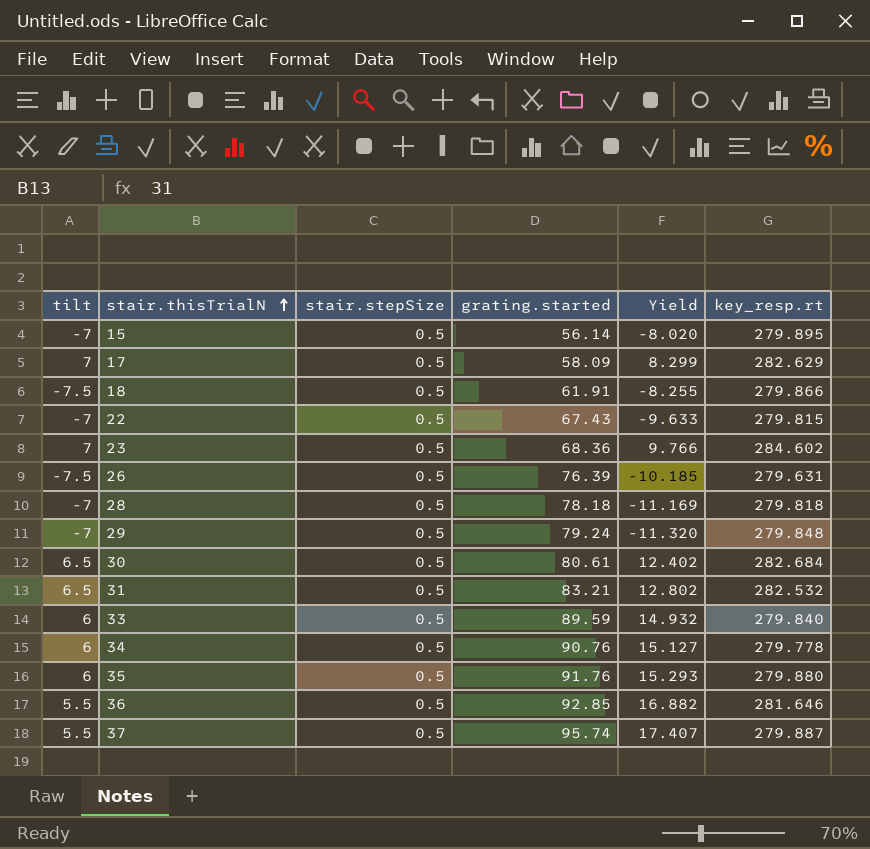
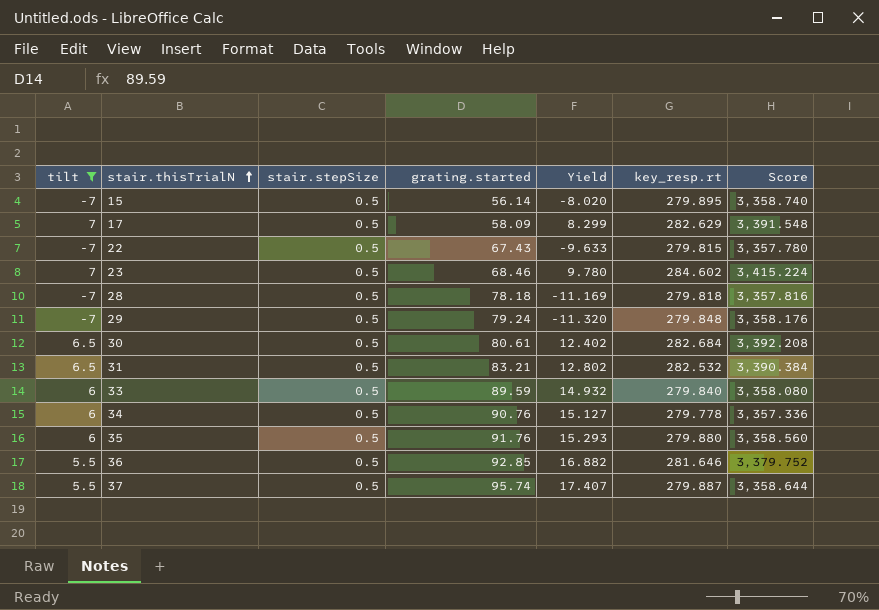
filter: none -> tilt != -7.5
column Score | formula: none -> [key_resp.rt] * 12
23 | grating.started: 68.36 -> 68.46
23 | Yield: 9.766 -> 9.780

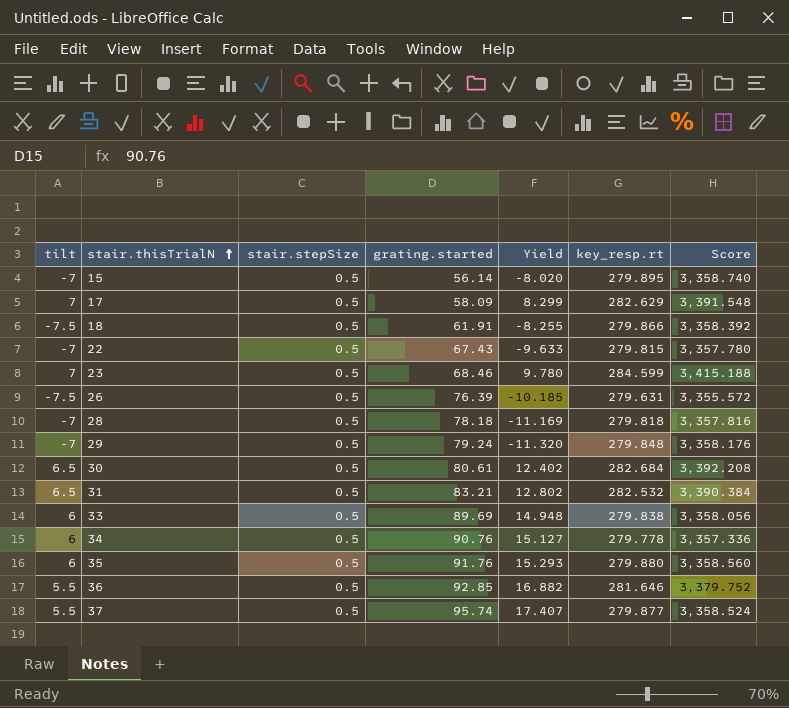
filter: tilt != -7.5 -> none
23 | key_resp.rt: 284.602 -> 284.599
23 | Score: 3,415.224 -> 3,415.188
33 | grating.started: 89.59 -> 89.69
33 | Yield: 14.932 -> 14.948
33 | key_resp.rt: 279.840 -> 279.838
33 | Score: 3,358.080 -> 3,358.056
37 | key_resp.rt: 279.887 -> 279.877
37 | Score: 3,358.644 -> 3,358.524

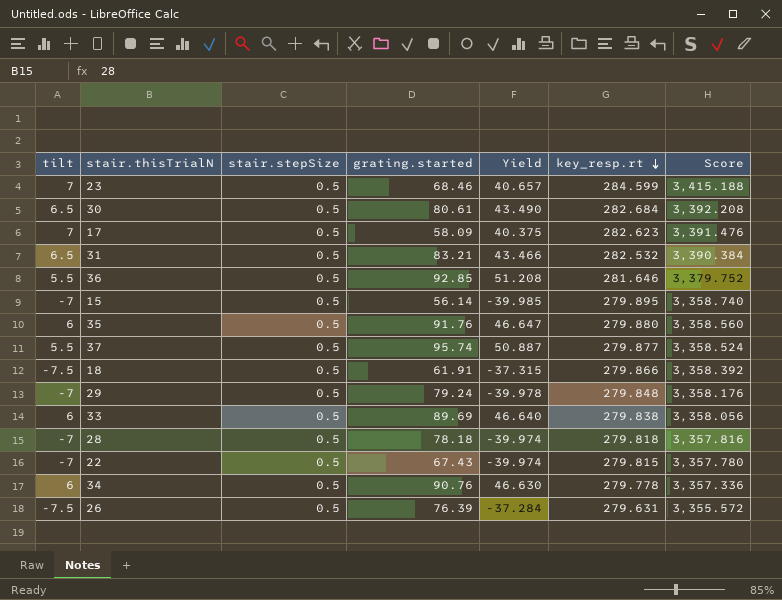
row order: stair.thisTrialN ascending -> key_resp.rt descending
column Yield | formula: [grating.started] / [tilt] -> [key_resp.rt] / [tilt]
17 | key_resp.rt: 282.629 -> 282.623
17 | Score: 3,391.548 -> 3,391.476

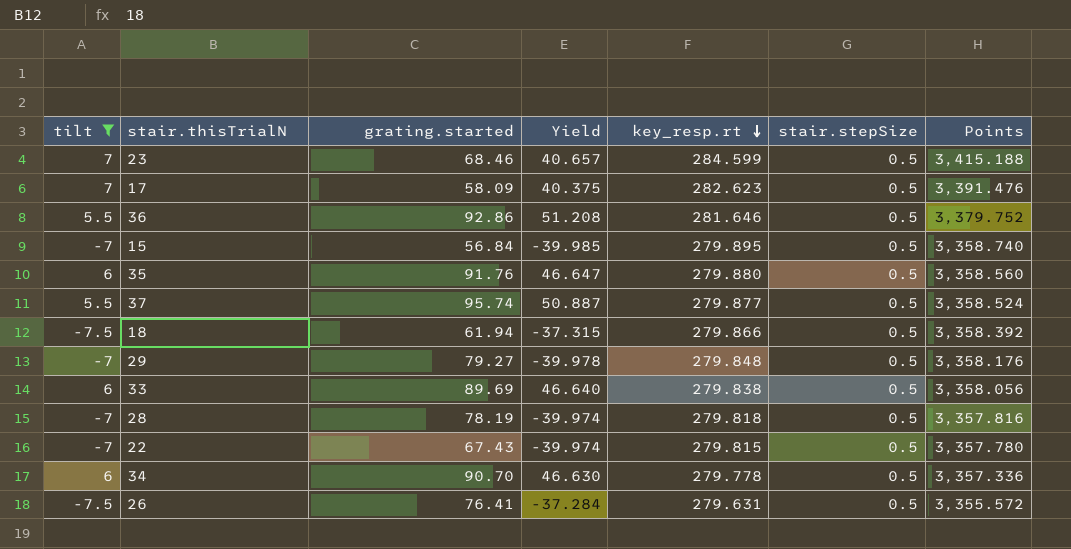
filter: none -> tilt != 6.5
column stair.stepSize | position: 3 -> 6
column name: Score -> Points
36 | grating.started: 92.85 -> 92.86
15 | grating.started: 56.14 -> 56.84
18 | grating.started: 61.91 -> 61.94
29 | grating.started: 79.24 -> 79.27
28 | grating.started: 78.18 -> 78.19
34 | grating.started: 90.76 -> 90.70
26 | grating.started: 76.39 -> 76.41

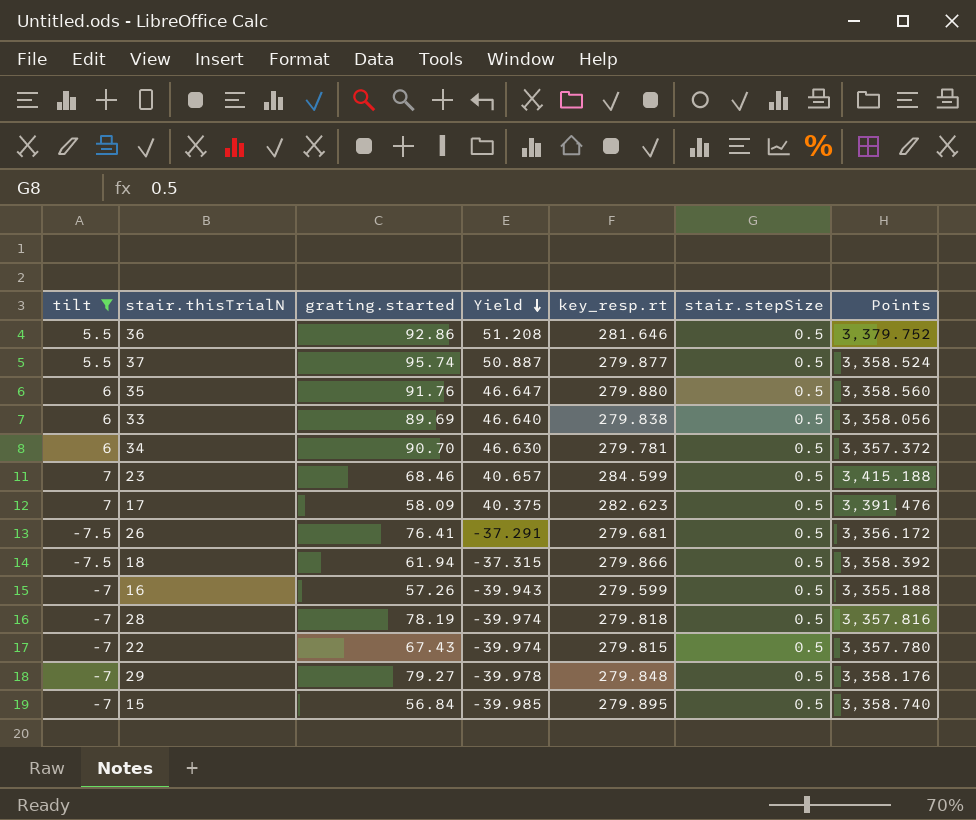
row order: key_resp.rt descending -> Yield descending
34 | key_resp.rt: 279.778 -> 279.781
34 | Points: 3,357.336 -> 3,357.372
26 | Yield: -37.284 -> -37.291
26 | key_resp.rt: 279.631 -> 279.681
26 | Points: 3,355.572 -> 3,356.172
row 16: none -> -7 | 57.26 | -39.943 | 279.599 | 0.5 | 3,355.188

